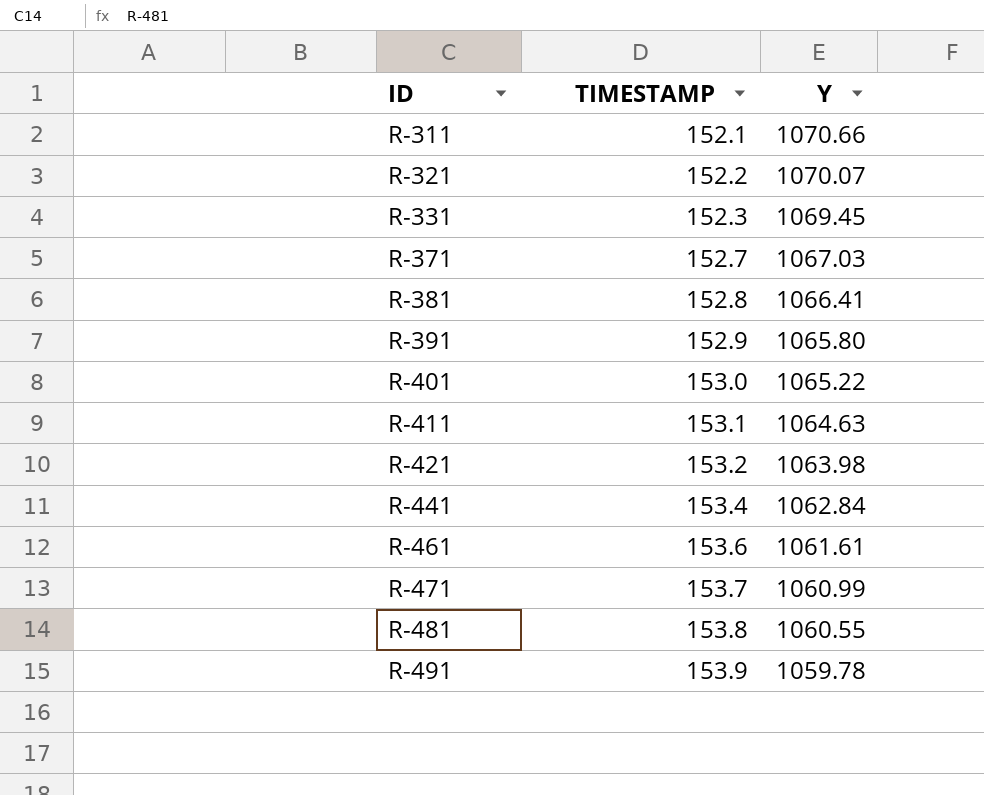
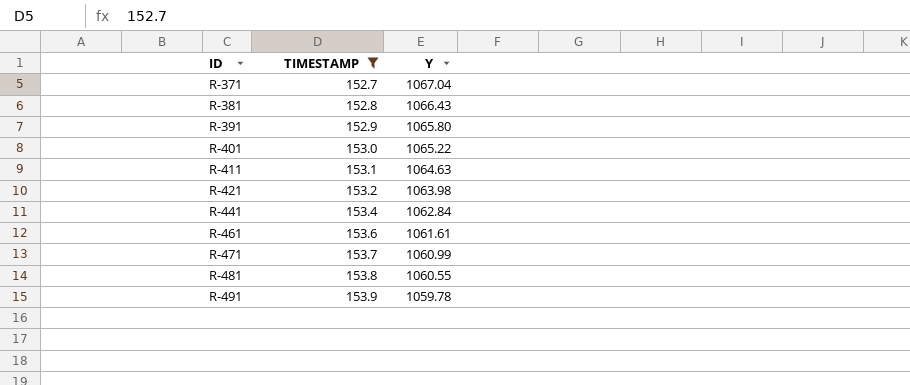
filter: none -> TIMESTAMP >= 152.7
R-371 | Y: 1067.03 -> 1067.04
R-381 | Y: 1066.41 -> 1066.43

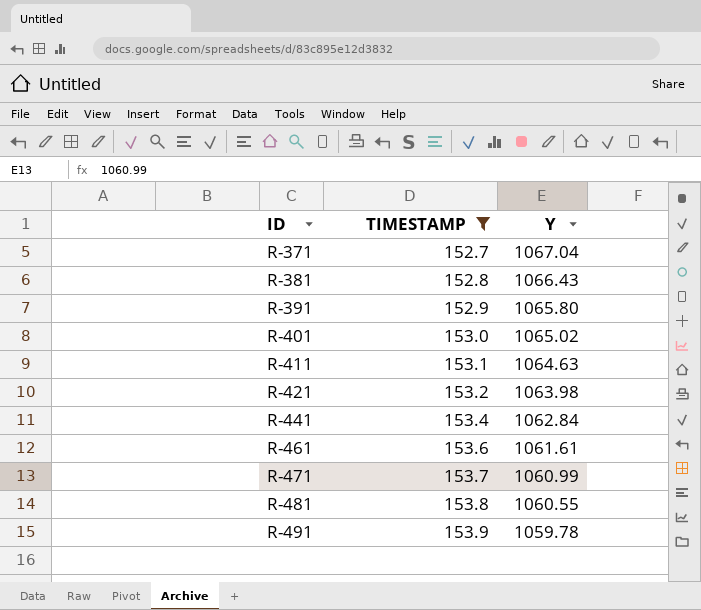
R-401 | Y: 1065.22 -> 1065.02

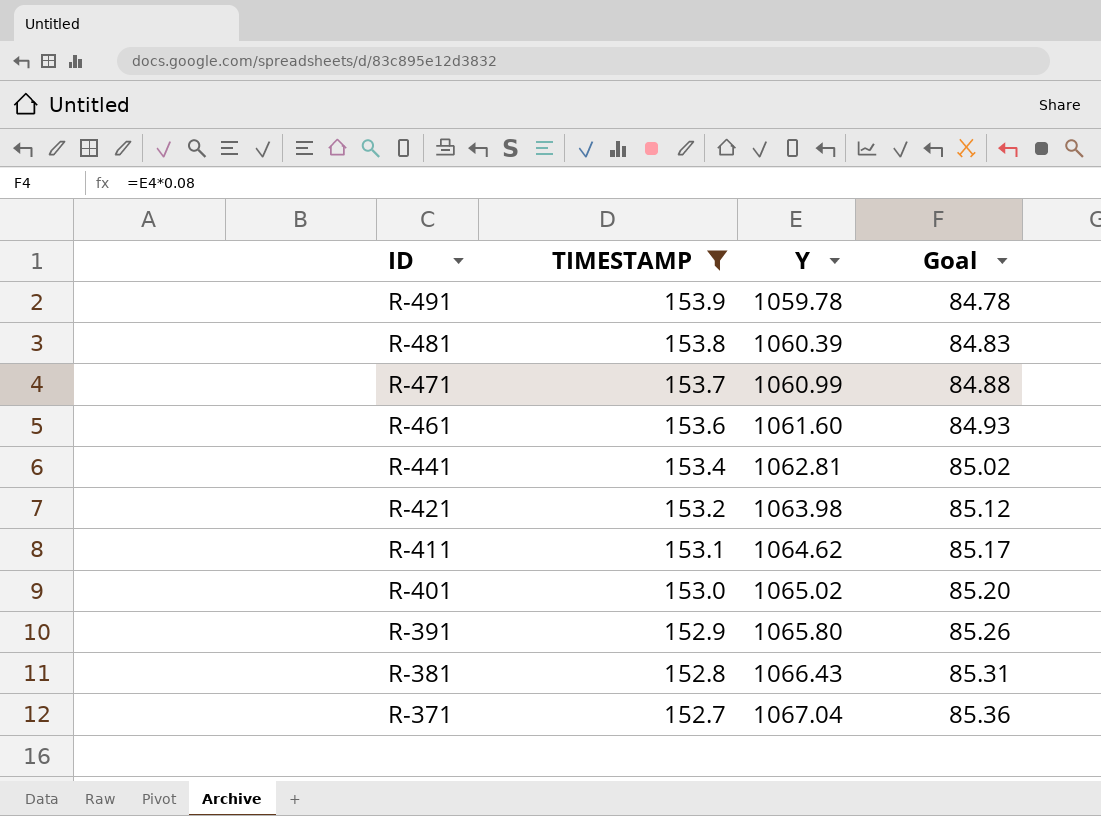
row order: ID ascending -> ID descending
column Goal | formula: none -> [Y] * 0.08
R-481 | Y: 1060.55 -> 1060.39
R-461 | Y: 1061.61 -> 1061.60
R-441 | Y: 1062.84 -> 1062.81
R-411 | Y: 1064.63 -> 1064.62

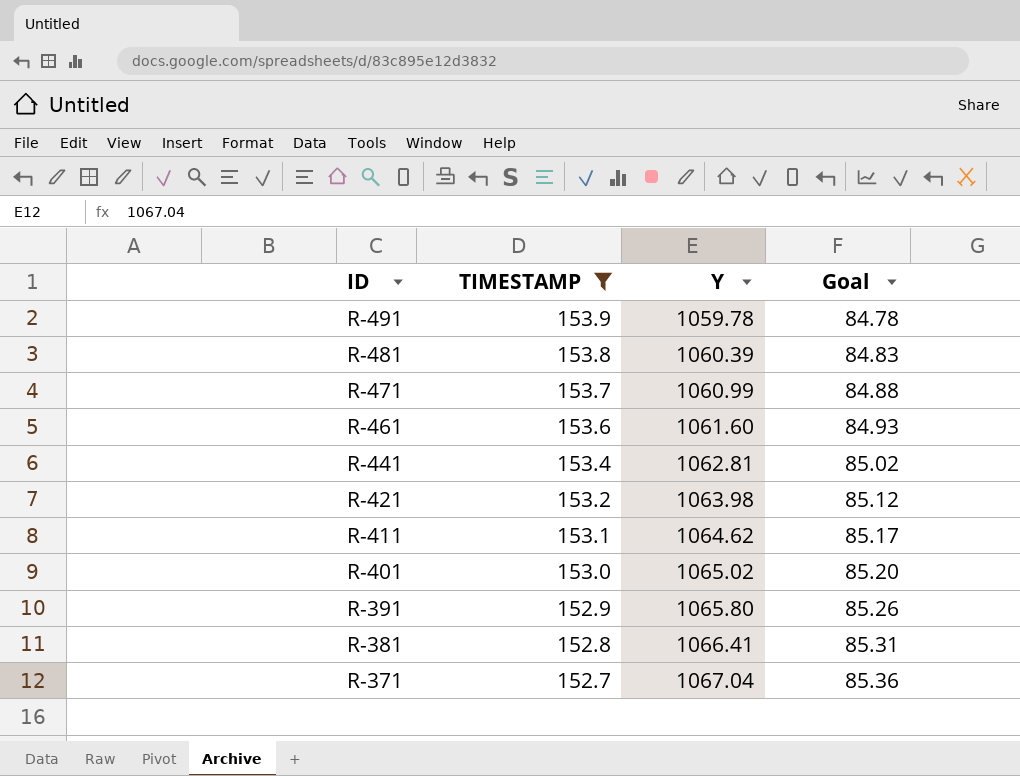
R-381 | Y: 1066.43 -> 1066.41

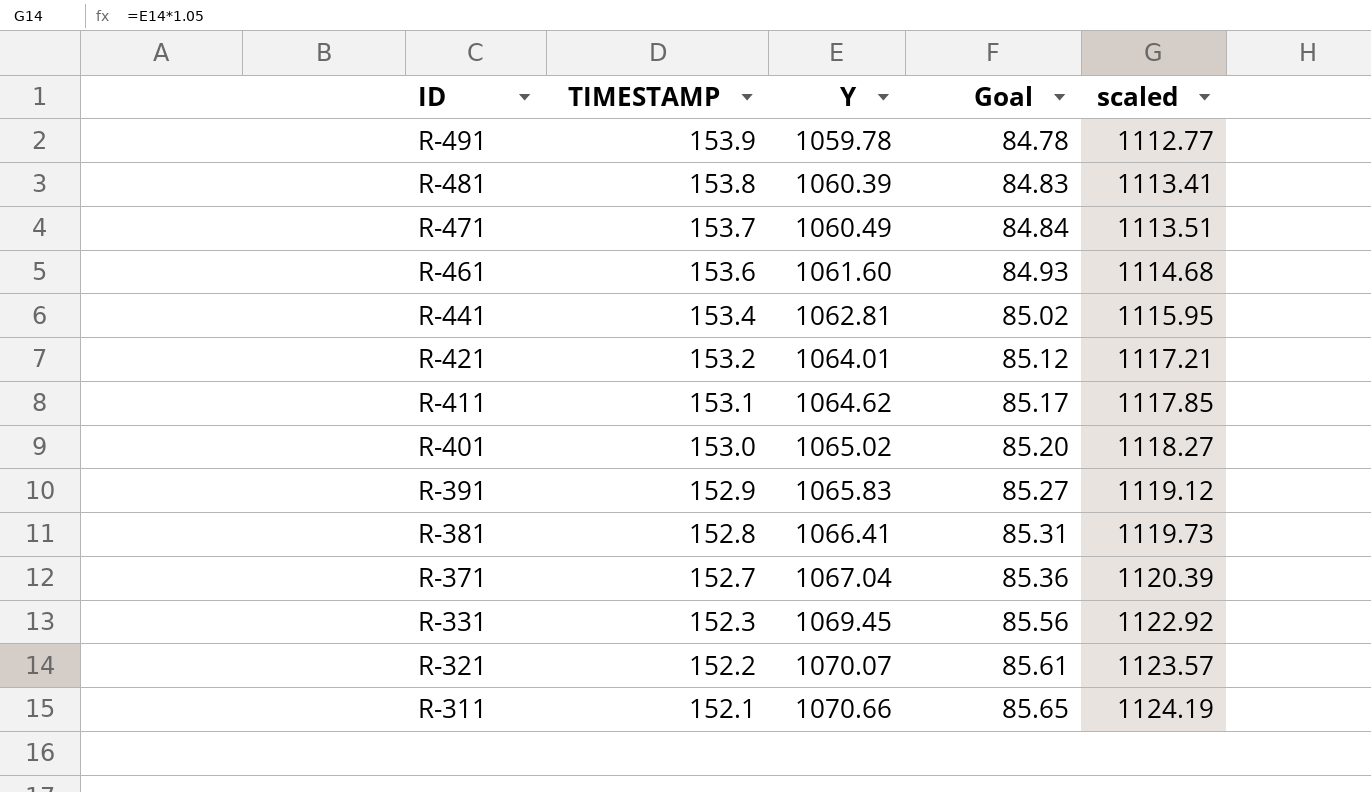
filter: TIMESTAMP >= 152.7 -> none
column scaled | formula: none -> [Y] * 1.05
R-471 | Y: 1060.99 -> 1060.49
R-471 | Goal: 84.88 -> 84.84
R-421 | Y: 1063.98 -> 1064.01
R-391 | Y: 1065.80 -> 1065.83
R-391 | Goal: 85.26 -> 85.27

